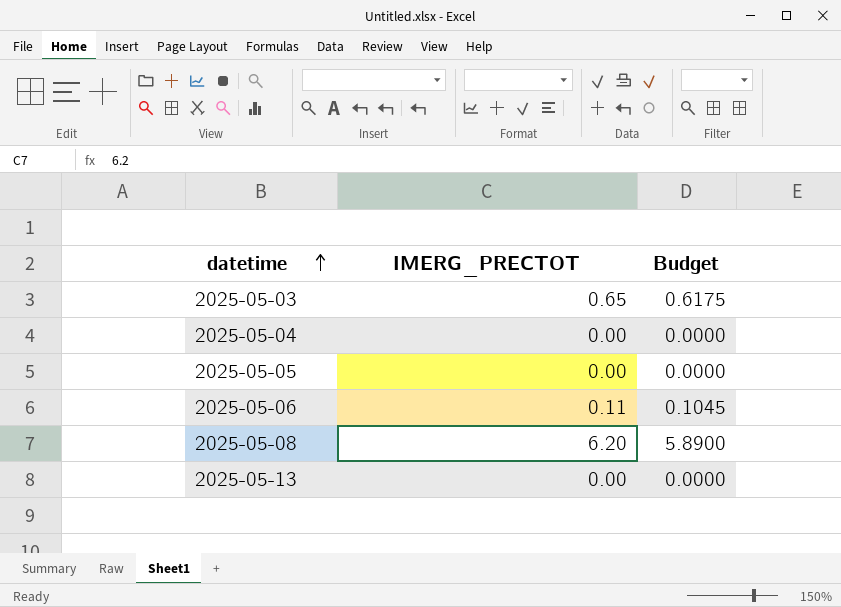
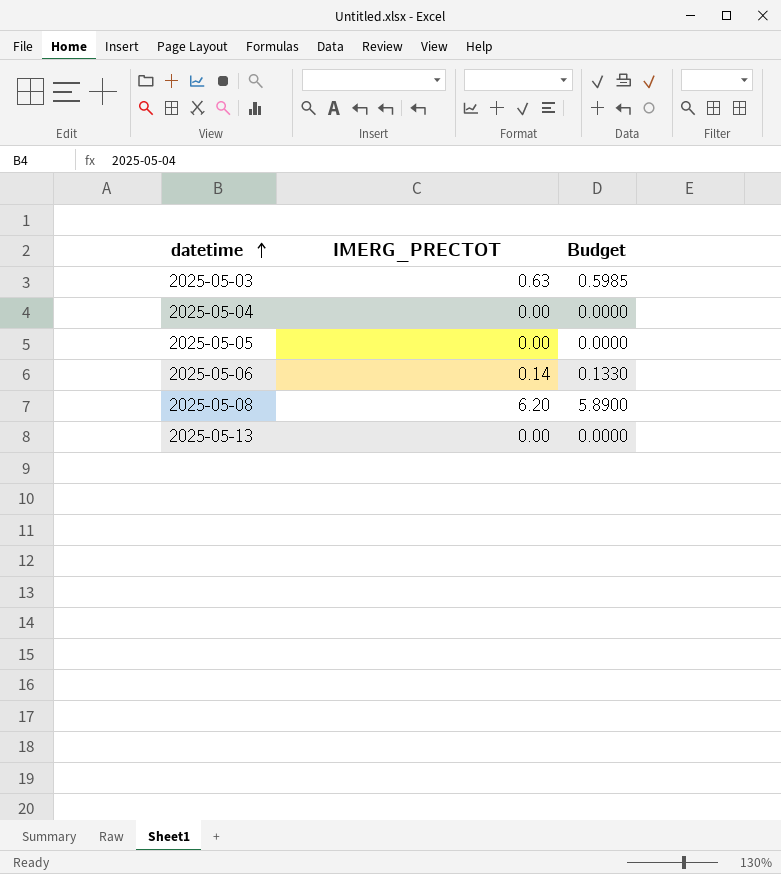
2025-05-03 | IMERG_PRECTOT: 0.65 -> 0.63
2025-05-03 | Budget: 0.6175 -> 0.5985
2025-05-06 | IMERG_PRECTOT: 0.11 -> 0.14
2025-05-06 | Budget: 0.1045 -> 0.1330

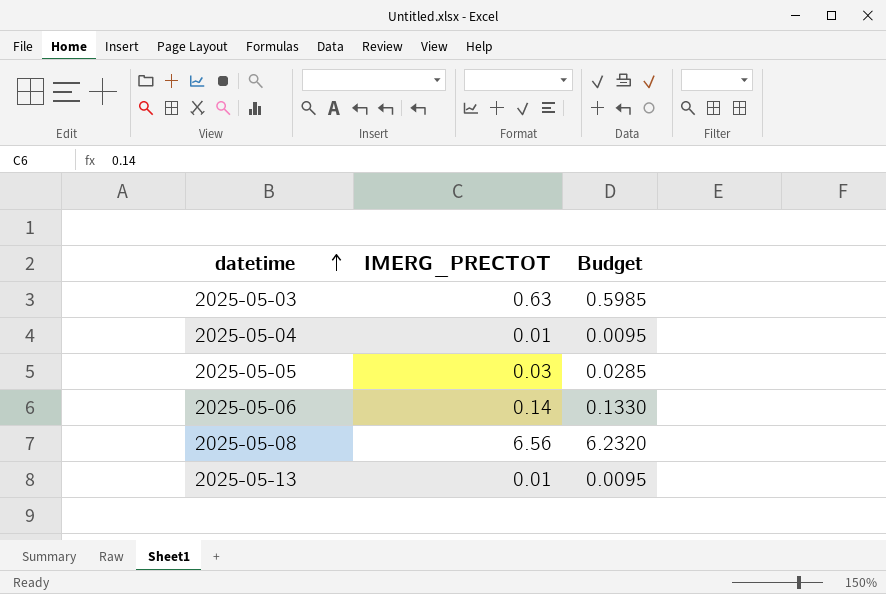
2025-05-04 | IMERG_PRECTOT: 0.00 -> 0.01
2025-05-04 | Budget: 0.0000 -> 0.0095
2025-05-05 | IMERG_PRECTOT: 0.00 -> 0.03
2025-05-05 | Budget: 0.0000 -> 0.0285
2025-05-08 | IMERG_PRECTOT: 6.20 -> 6.56
2025-05-08 | Budget: 5.8900 -> 6.2320
2025-05-13 | IMERG_PRECTOT: 0.00 -> 0.01
2025-05-13 | Budget: 0.0000 -> 0.0095

